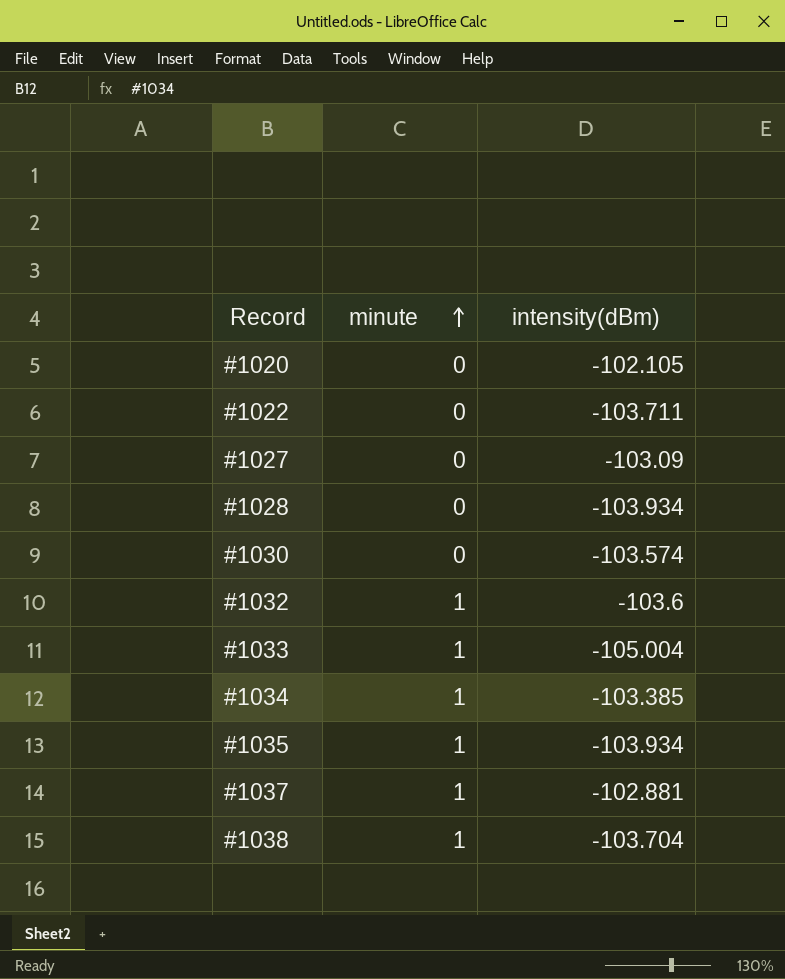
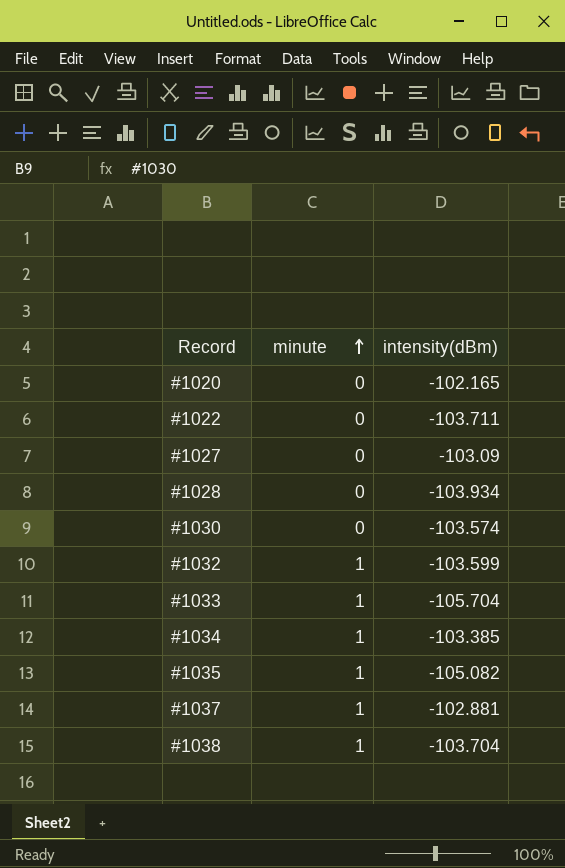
#1020 | intensity(dBm): -102.105 -> -102.165
#1032 | intensity(dBm): -103.6 -> -103.599
#1033 | intensity(dBm): -105.004 -> -105.704
#1035 | intensity(dBm): -103.934 -> -105.082

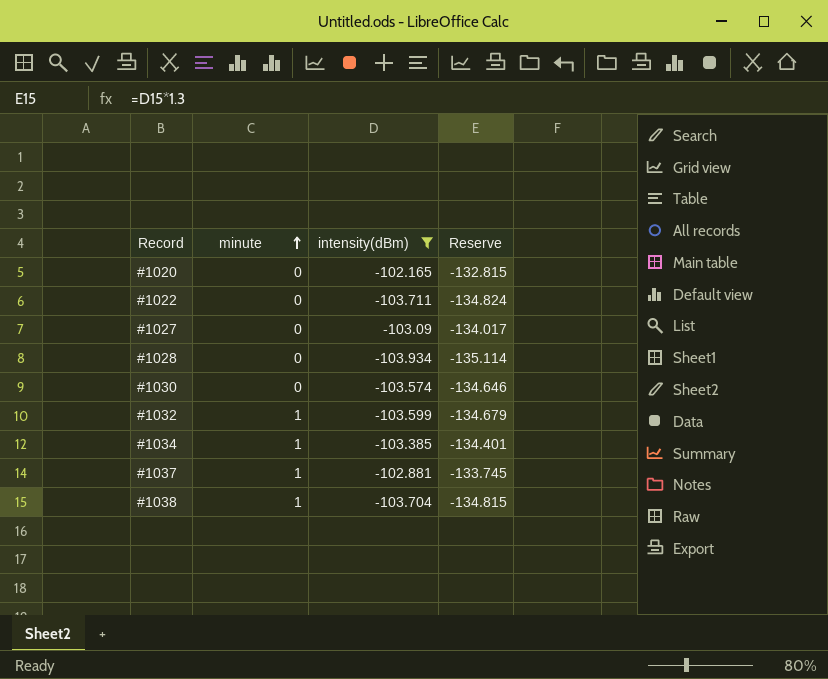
filter: none -> intensity(dBm) >= -103.934
column Reserve | formula: none -> [intensity(dBm)] * 1.3

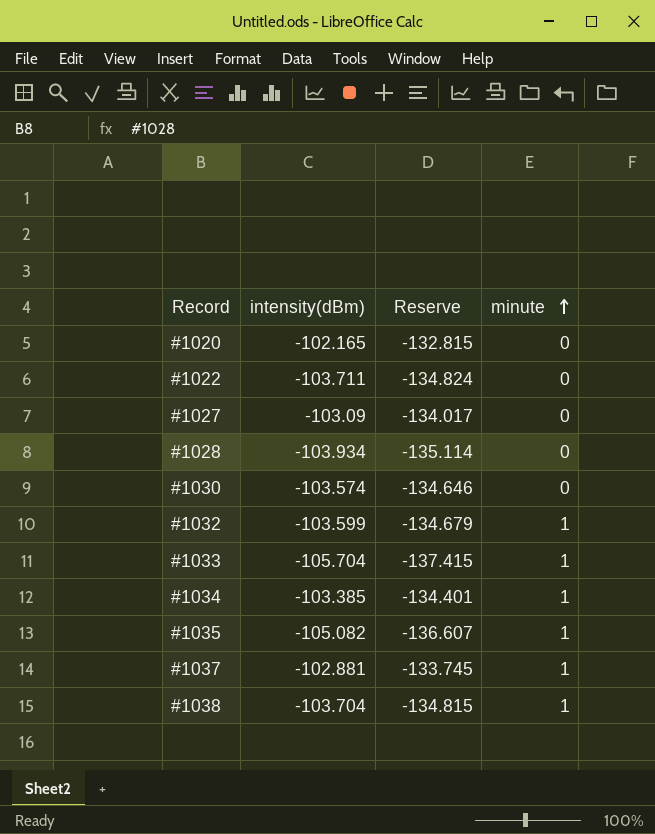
filter: intensity(dBm) >= -103.934 -> none
column minute | position: 2 -> 4

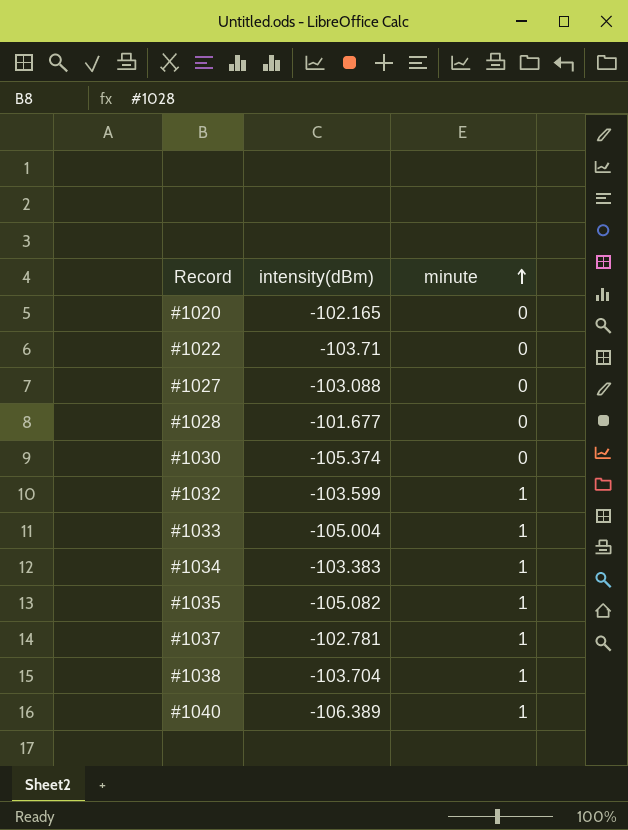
column Reserve | formula: [intensity(dBm)] * 1.3 -> none
#1022 | intensity(dBm): -103.711 -> -103.71
#1027 | intensity(dBm): -103.09 -> -103.088
#1028 | intensity(dBm): -103.934 -> -101.677
#1030 | intensity(dBm): -103.574 -> -105.374
#1033 | intensity(dBm): -105.704 -> -105.004
#1034 | intensity(dBm): -103.385 -> -103.383
#1037 | intensity(dBm): -102.881 -> -102.781
row #1040: none -> -106.389 | 1

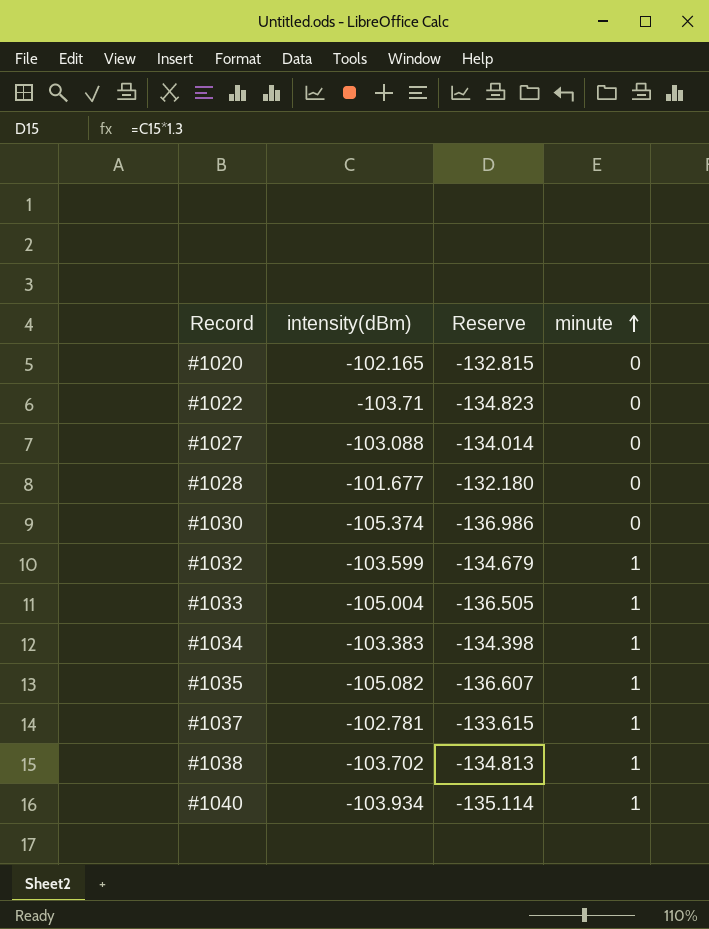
column Reserve | formula: none -> [intensity(dBm)] * 1.3
#1038 | intensity(dBm): -103.704 -> -103.702
#1040 | intensity(dBm): -106.389 -> -103.934

